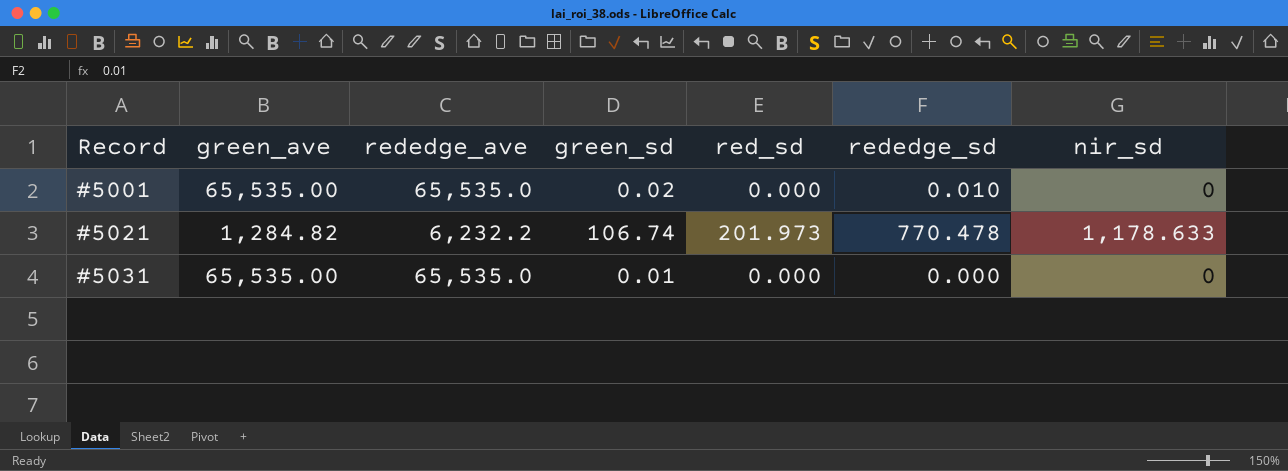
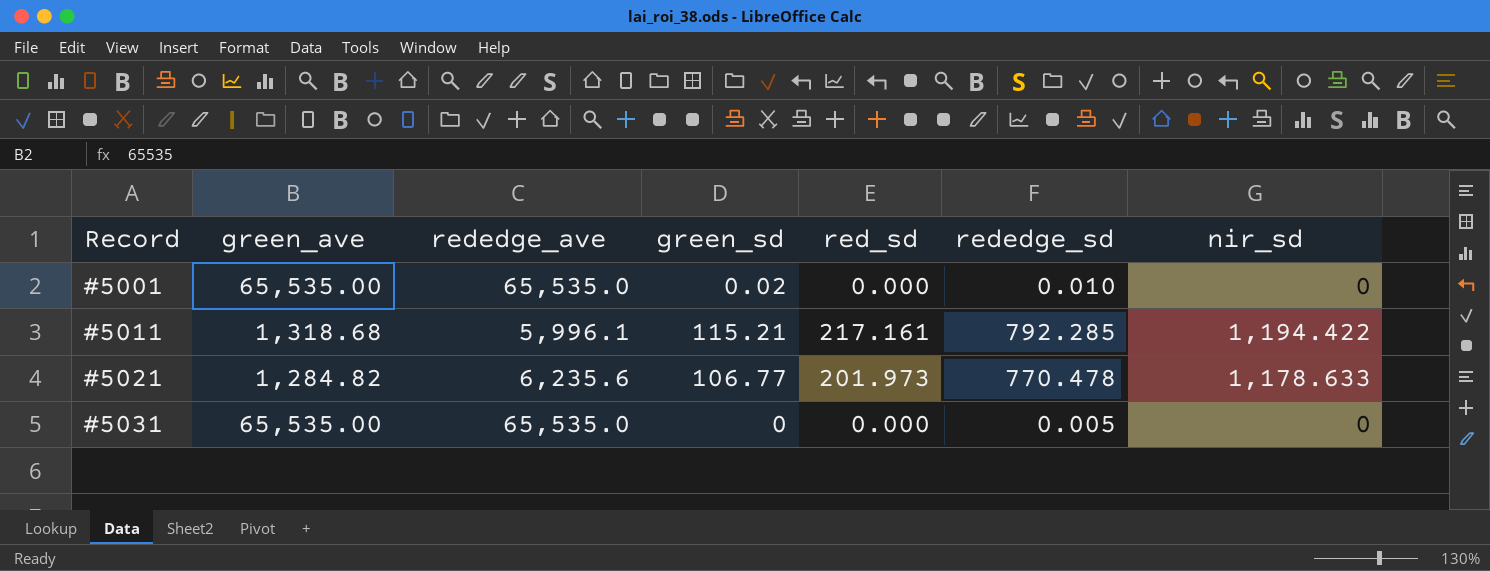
row #5011: none -> 1,318.68 | 5,996.1 | 115.21 | 217.161 | 792.285 | 1,194.422
#5021 | rededge_ave: 6,232.2 -> 6,235.6
#5021 | green_sd: 106.74 -> 106.77
#5031 | green_sd: 0.01 -> 0
#5031 | rededge_sd: 0.000 -> 0.005

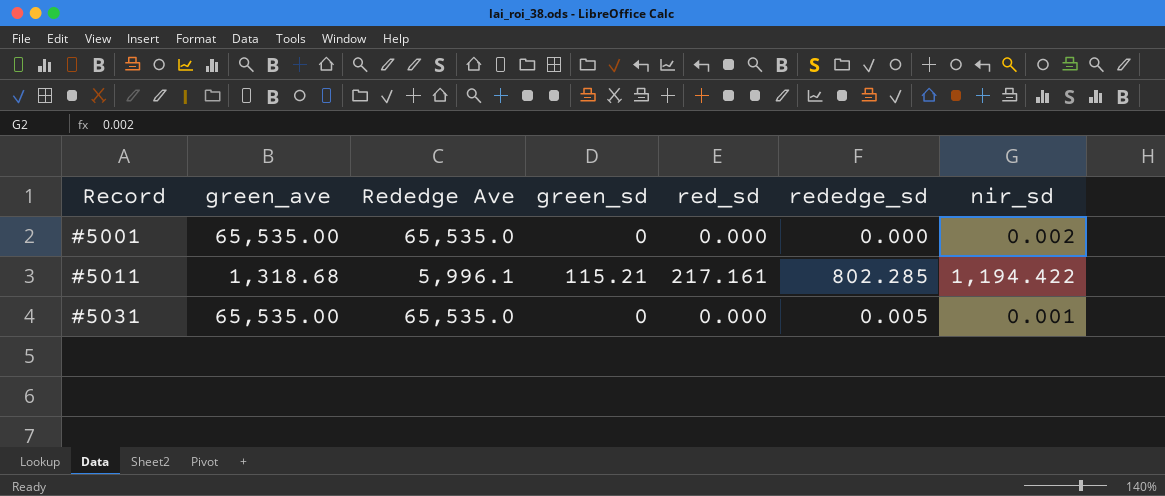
column name: rededge_ave -> Rededge Ave
row #5021: 1,284.82 | 6,235.6 | 106.77 | 201.973 | 770.478 | 1,178.633 -> none
#5001 | green_sd: 0.02 -> 0
#5001 | rededge_sd: 0.010 -> 0.000
#5001 | nir_sd: 0 -> 0.002
#5011 | rededge_sd: 792.285 -> 802.285
#5031 | nir_sd: 0 -> 0.001

